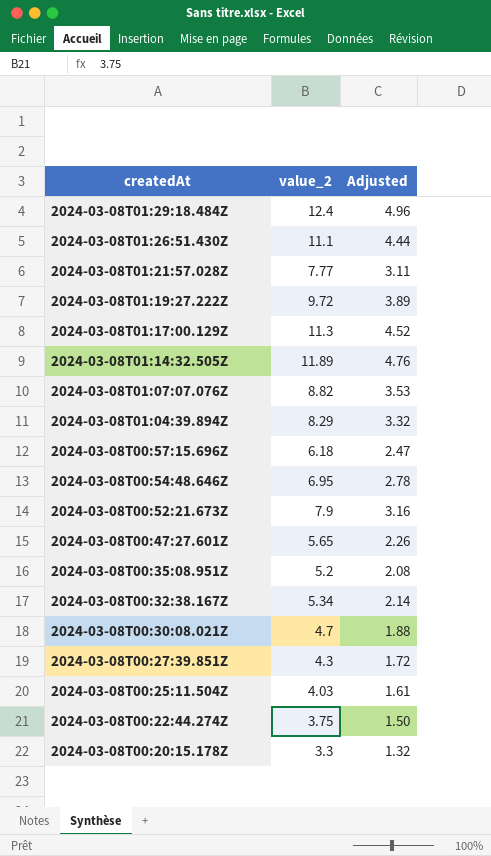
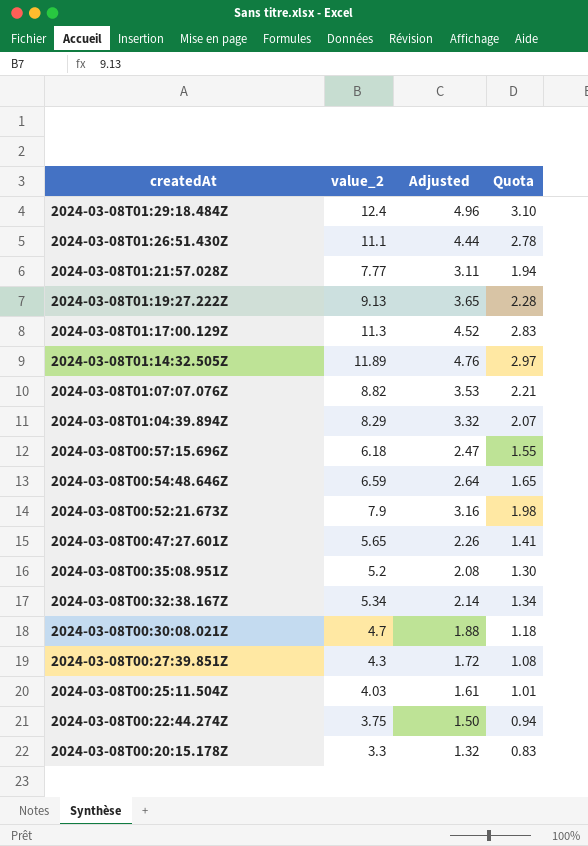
column Quota | formula: none -> [value_2] * 0.25
2024-03-08T01:19:27.222Z | value_2: 9.72 -> 9.13
2024-03-08T01:19:27.222Z | Adjusted: 3.89 -> 3.65
2024-03-08T00:54:48.646Z | value_2: 6.95 -> 6.59
2024-03-08T00:54:48.646Z | Adjusted: 2.78 -> 2.64

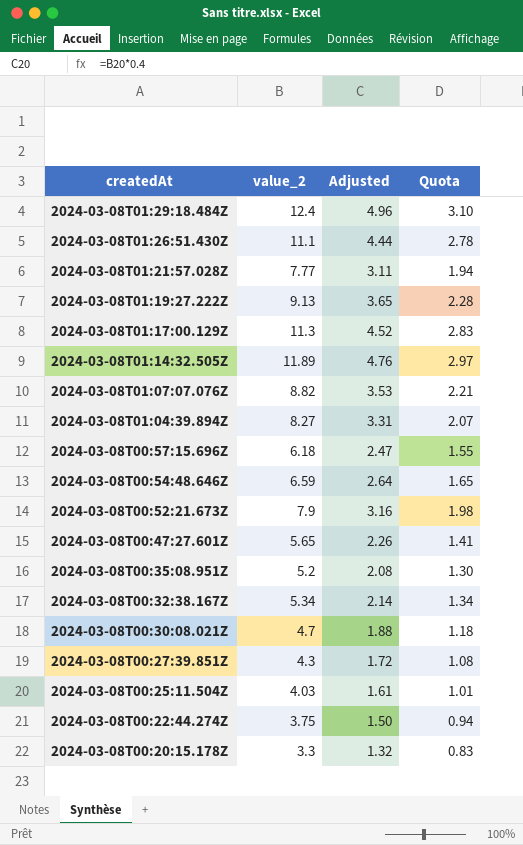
2024-03-08T01:04:39.894Z | value_2: 8.29 -> 8.27
2024-03-08T01:04:39.894Z | Adjusted: 3.32 -> 3.31

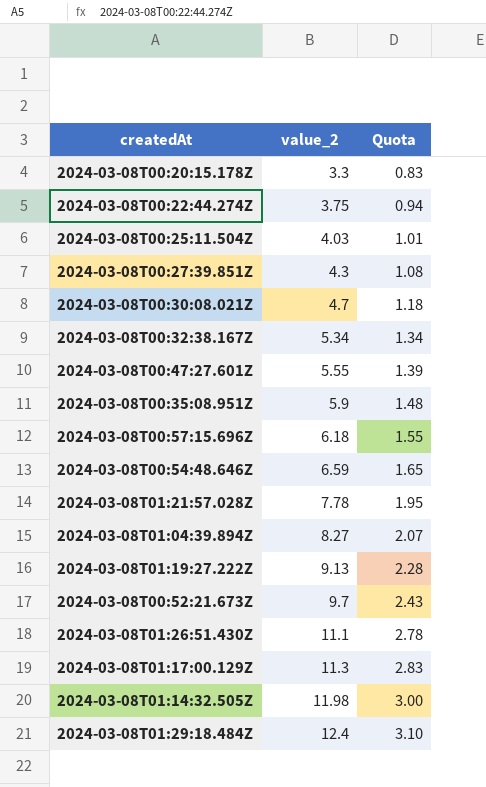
row order: createdAt descending -> value_2 ascending
column Adjusted | formula: [value_2] * 0.4 -> none
row 2024-03-08T01:07:07.076Z: 8.82 | 3.53 | 2.21 -> none
2024-03-08T00:47:27.601Z | value_2: 5.65 -> 5.55
2024-03-08T00:47:27.601Z | Quota: 1.41 -> 1.39
2024-03-08T00:35:08.951Z | value_2: 5.2 -> 5.9
2024-03-08T00:35:08.951Z | Quota: 1.30 -> 1.48
2024-03-08T01:21:57.028Z | value_2: 7.77 -> 7.78
2024-03-08T01:21:57.028Z | Quota: 1.94 -> 1.95
2024-03-08T00:52:21.673Z | value_2: 7.9 -> 9.7
2024-03-08T00:52:21.673Z | Quota: 1.98 -> 2.43
2024-03-08T01:14:32.505Z | value_2: 11.89 -> 11.98
2024-03-08T01:14:32.505Z | Quota: 2.97 -> 3.00

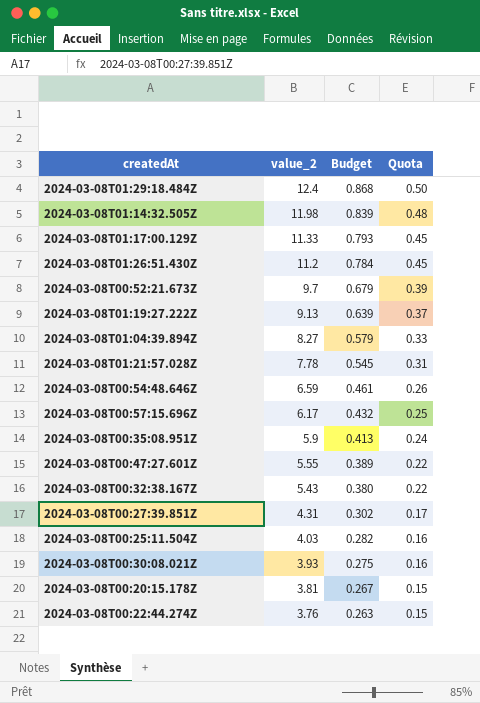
row order: value_2 ascending -> value_2 descending
column Budget | formula: none -> [value_2] * 0.07
column Quota | formula: [value_2] * 0.25 -> [value_2] * 0.04
2024-03-08T01:17:00.129Z | value_2: 11.3 -> 11.33
2024-03-08T01:26:51.430Z | value_2: 11.1 -> 11.2
2024-03-08T00:57:15.696Z | value_2: 6.18 -> 6.17
2024-03-08T00:32:38.167Z | value_2: 5.34 -> 5.43
2024-03-08T00:27:39.851Z | value_2: 4.3 -> 4.31
2024-03-08T00:30:08.021Z | value_2: 4.7 -> 3.93
2024-03-08T00:20:15.178Z | value_2: 3.3 -> 3.81
2024-03-08T00:22:44.274Z | value_2: 3.75 -> 3.76

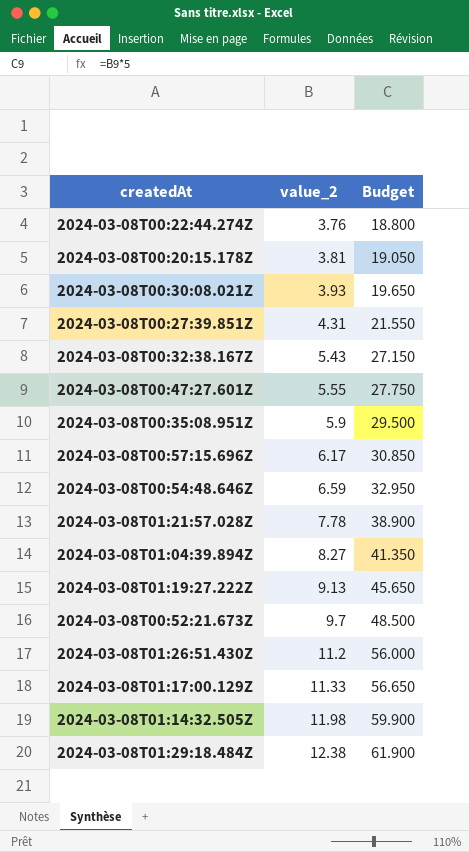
row order: value_2 descending -> value_2 ascending
column Quota | formula: [value_2] * 0.04 -> none
column Budget | formula: [value_2] * 0.07 -> [value_2] * 5
row 2024-03-08T00:25:11.504Z: 4.03 | 0.282 | 0.16 -> none
2024-03-08T01:29:18.484Z | value_2: 12.4 -> 12.38

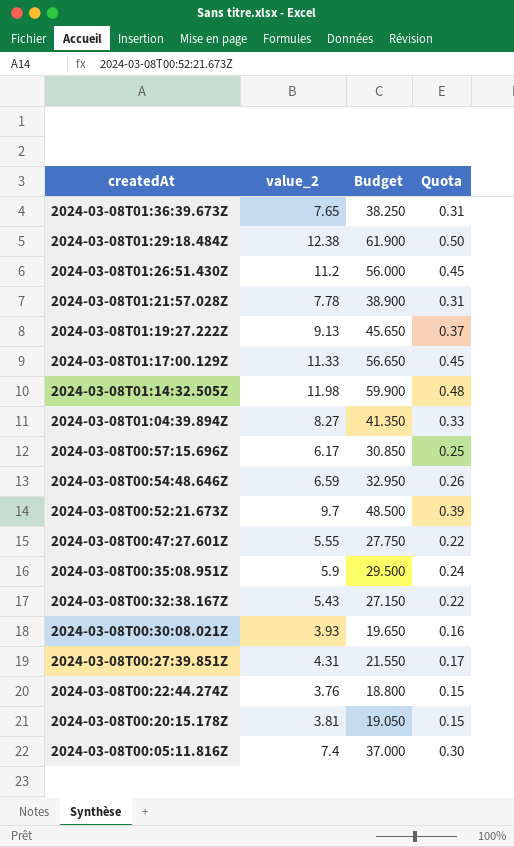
row order: value_2 ascending -> createdAt descending
column Quota | formula: none -> [value_2] * 0.04
row 2024-03-08T01:36:39.673Z: none -> 7.65 | 38.250 | 0.31
row 2024-03-08T00:05:11.816Z: none -> 7.4 | 37.000 | 0.30

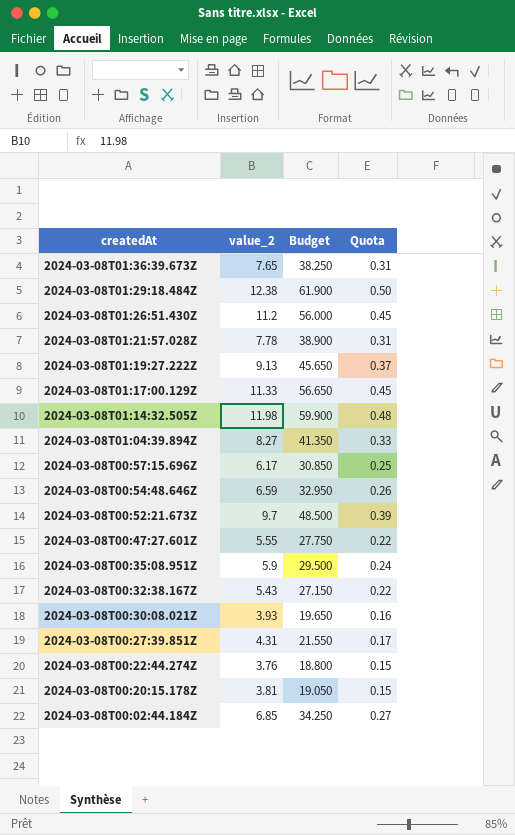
row 2024-03-08T00:05:11.816Z: 7.4 | 37.000 | 0.30 -> none
row 2024-03-08T00:02:44.184Z: none -> 6.85 | 34.250 | 0.27

